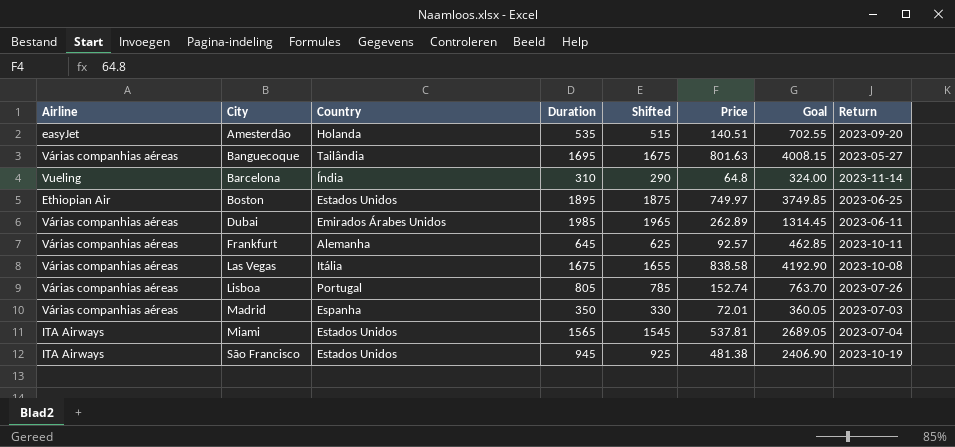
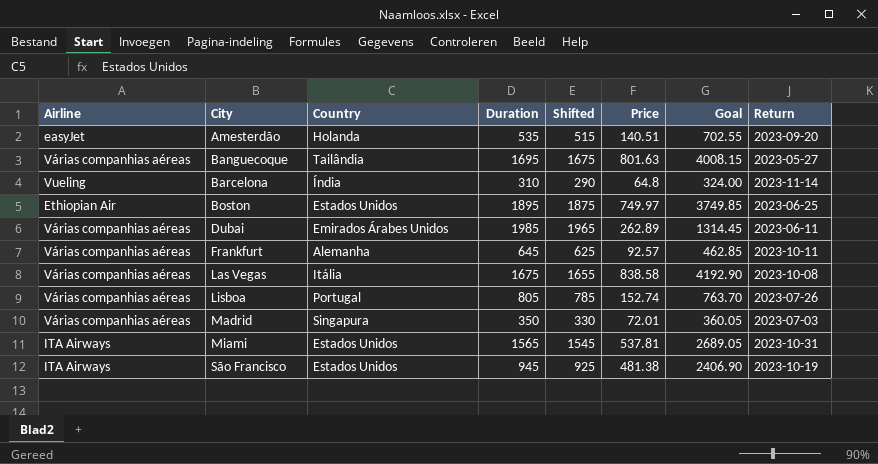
Madrid | Country: Espanha -> Singapura
Miami | Return: 2023-07-04 -> 2023-10-31

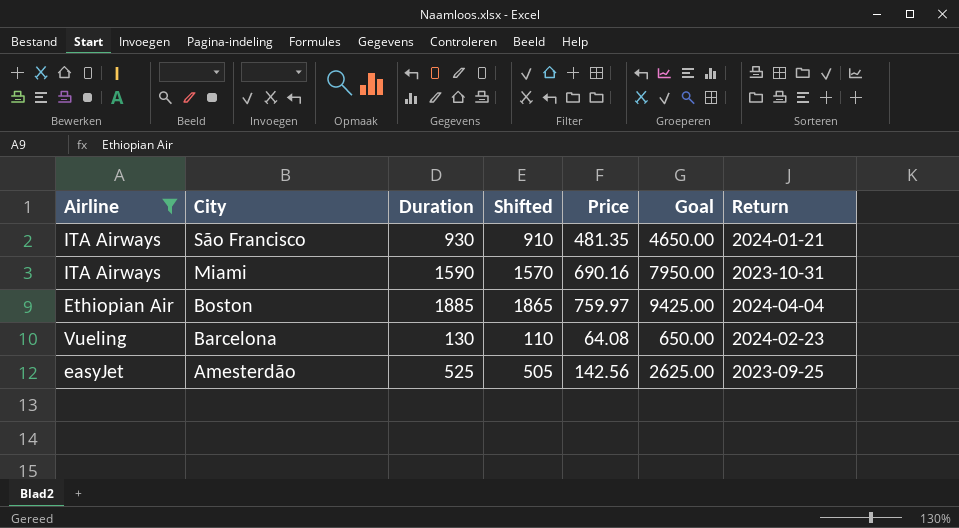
filter: none -> Airline != Várias companhias aéreas
row order: City ascending -> City descending
column Country | position: 3 -> none
column Goal | formula: [Price] * 5 -> [Duration] * 5
São Francisco | Duration: 945 -> 930
São Francisco | Shifted: 925 -> 910
São Francisco | Price: 481.38 -> 481.35
São Francisco | Return: 2023-10-19 -> 2024-01-21
Miami | Duration: 1565 -> 1590
Miami | Shifted: 1545 -> 1570
Miami | Price: 537.81 -> 690.16
Boston | Duration: 1895 -> 1885
Boston | Shifted: 1875 -> 1865
Boston | Price: 749.97 -> 759.97
Boston | Return: 2023-06-25 -> 2024-04-04
Barcelona | Duration: 310 -> 130
Barcelona | Shifted: 290 -> 110
Barcelona | Price: 64.8 -> 64.08
Barcelona | Return: 2023-11-14 -> 2024-02-23
Amesterdão | Duration: 535 -> 525
Amesterdão | Shifted: 515 -> 505
Amesterdão | Price: 140.51 -> 142.56
Amesterdão | Return: 2023-09-20 -> 2023-09-25

